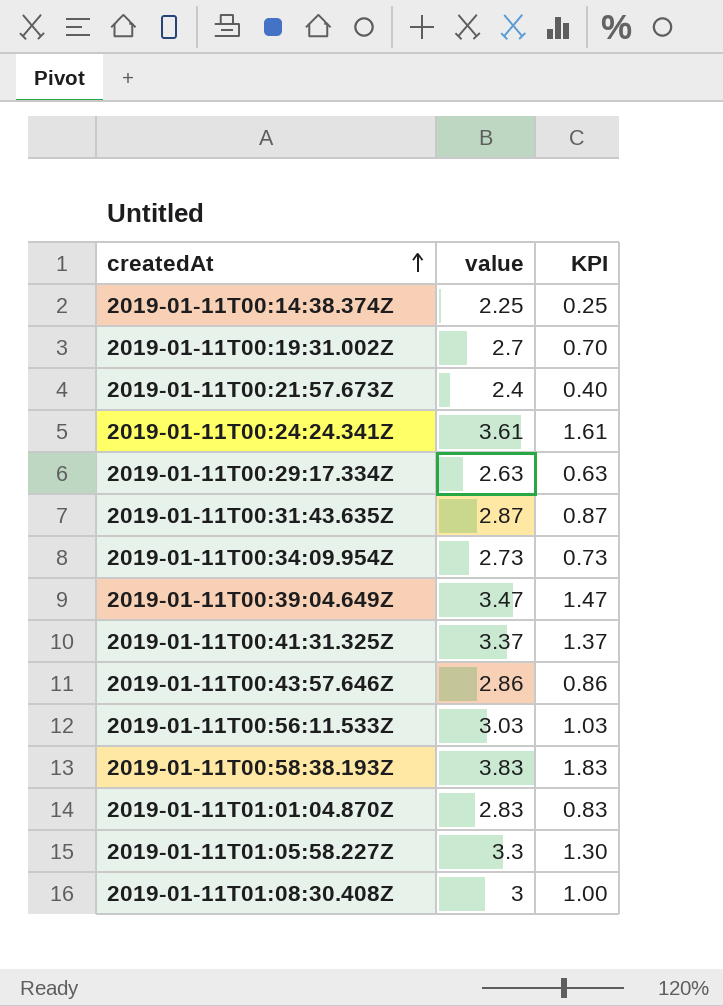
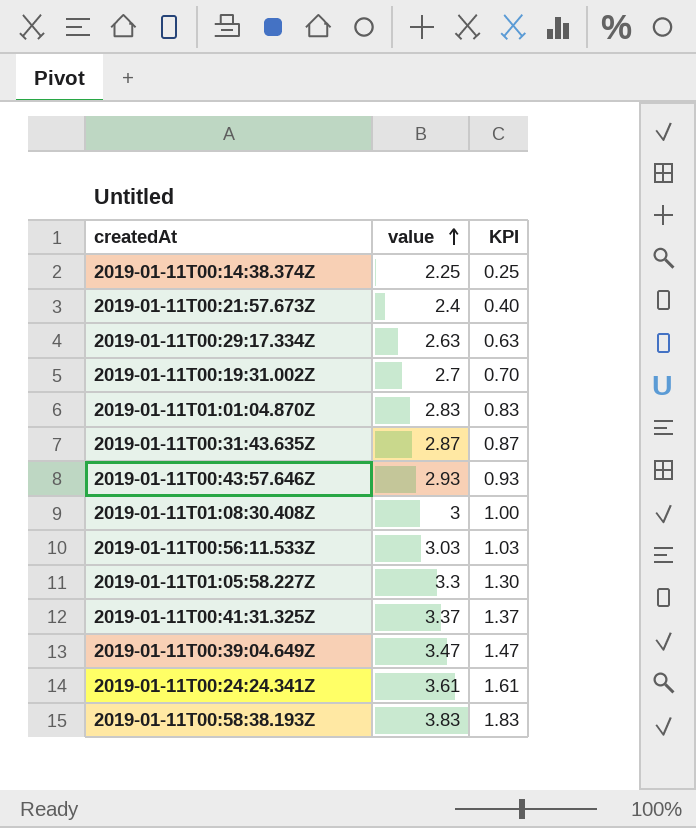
row order: createdAt ascending -> value ascending
row 2019-01-11T00:34:09.954Z: 2.73 | 0.73 -> none
2019-01-11T00:43:57.646Z | value: 2.86 -> 2.93
2019-01-11T00:43:57.646Z | KPI: 0.86 -> 0.93

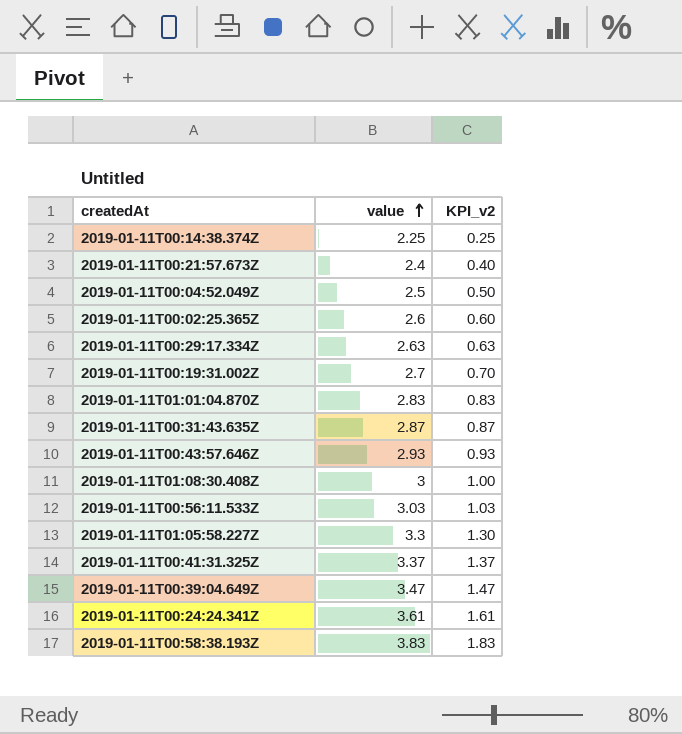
column name: KPI -> KPI_v2
row 2019-01-11T00:04:52.049Z: none -> 2.5 | 0.50
row 2019-01-11T00:02:25.365Z: none -> 2.6 | 0.60

